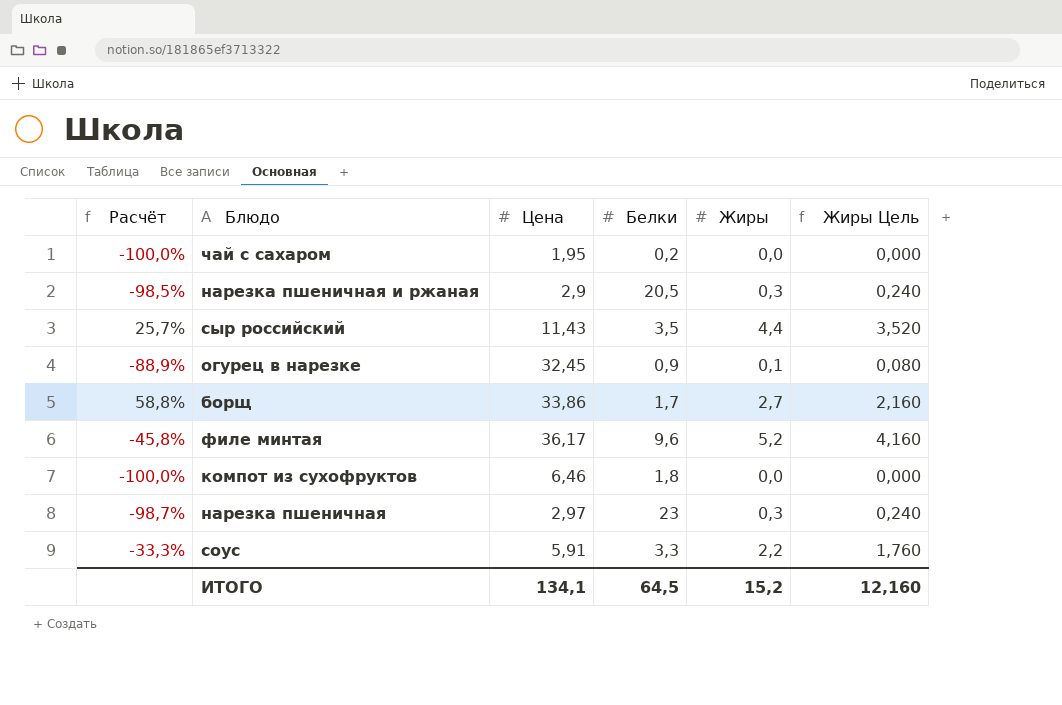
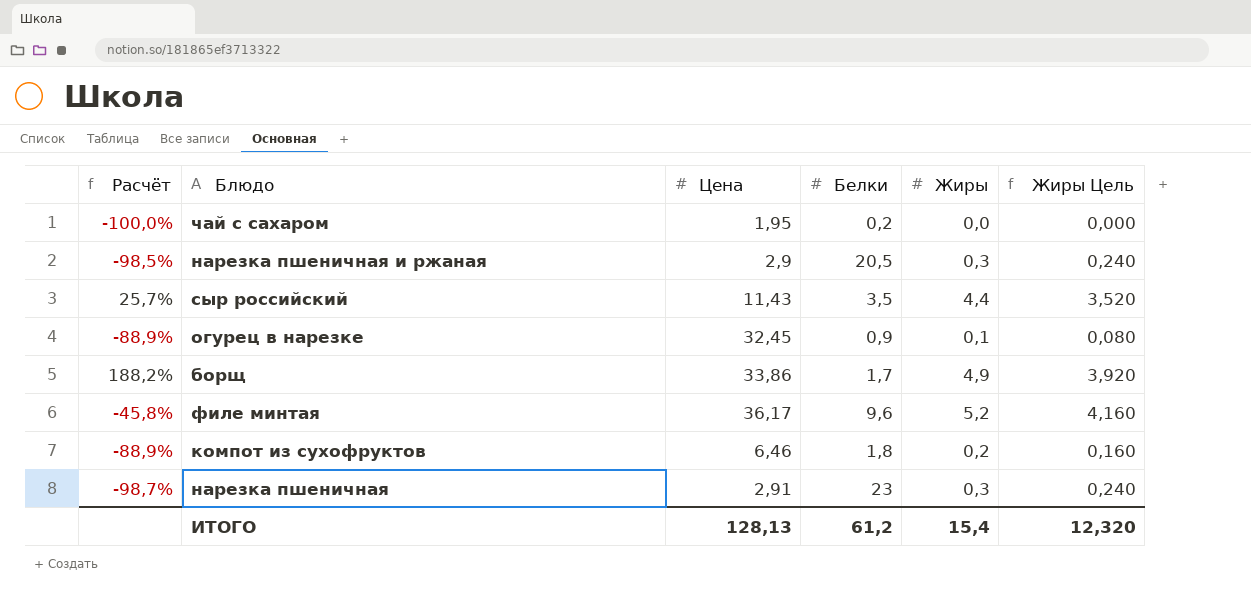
row соус: -33,3% | 5,91 | 3,3 | 2,2 | 1,760 -> none
борщ | Расчёт: 58,8% -> 188,2%
борщ | Жиры: 2,7 -> 4,9
борщ | Жиры Цель: 2,160 -> 3,920
компот из сухофруктов | Расчёт: -100,0% -> -88,9%
компот из сухофруктов | Жиры: 0,0 -> 0,2
компот из сухофруктов | Жиры Цель: 0,000 -> 0,160
нарезка пшеничная | Цена: 2,97 -> 2,91
ИТОГО | Цена: 134,1 -> 128,13
ИТОГО | Белки: 64,5 -> 61,2
ИТОГО | Жиры: 15,2 -> 15,4
ИТОГО | Жиры Цель: 12,160 -> 12,320

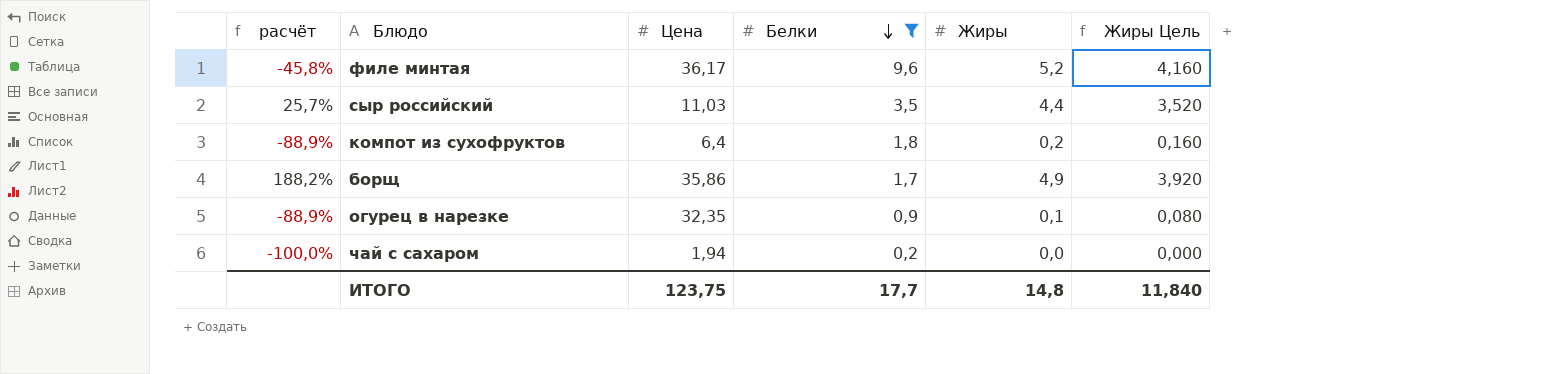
filter: none -> Белки <= 9,6
row order: none -> Белки descending
column name: Расчёт -> расчёт
сыр российский | Цена: 11,43 -> 11,03
компот из сухофруктов | Цена: 6,46 -> 6,4
борщ | Цена: 33,86 -> 35,86
огурец в нарезке | Цена: 32,45 -> 32,35
чай с сахаром | Цена: 1,95 -> 1,94
ИТОГО | Цена: 128,13 -> 123,75
ИТОГО | Белки: 61,2 -> 17,7
ИТОГО | Жиры: 15,4 -> 14,8
ИТОГО | Жиры Цель: 12,320 -> 11,840

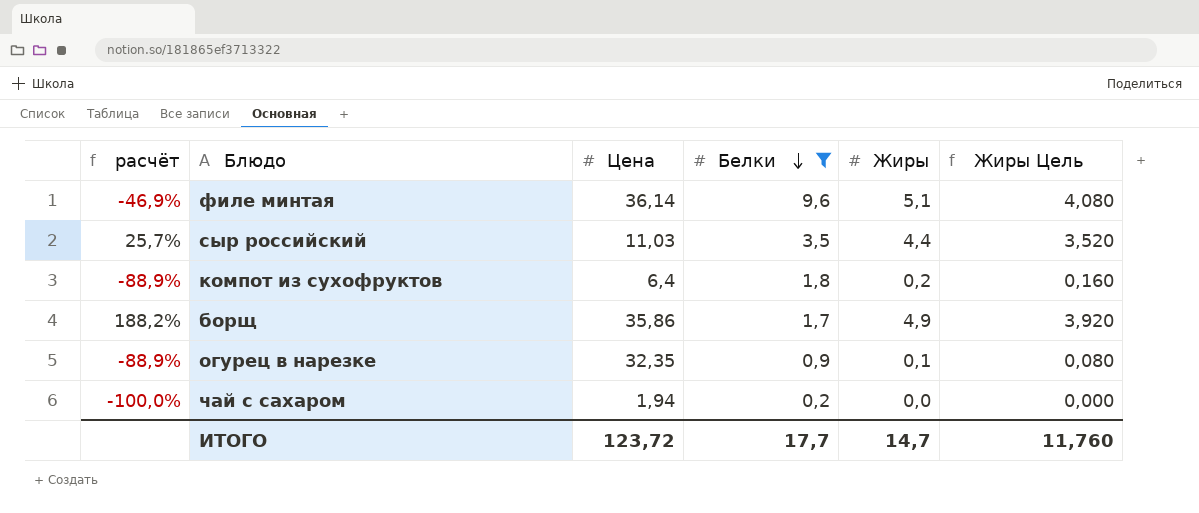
филе минтая | расчёт: -45,8% -> -46,9%
филе минтая | Цена: 36,17 -> 36,14
филе минтая | Жиры: 5,2 -> 5,1
филе минтая | Жиры Цель: 4,160 -> 4,080
ИТОГО | Цена: 123,75 -> 123,72
ИТОГО | Жиры: 14,8 -> 14,7
ИТОГО | Жиры Цель: 11,840 -> 11,760

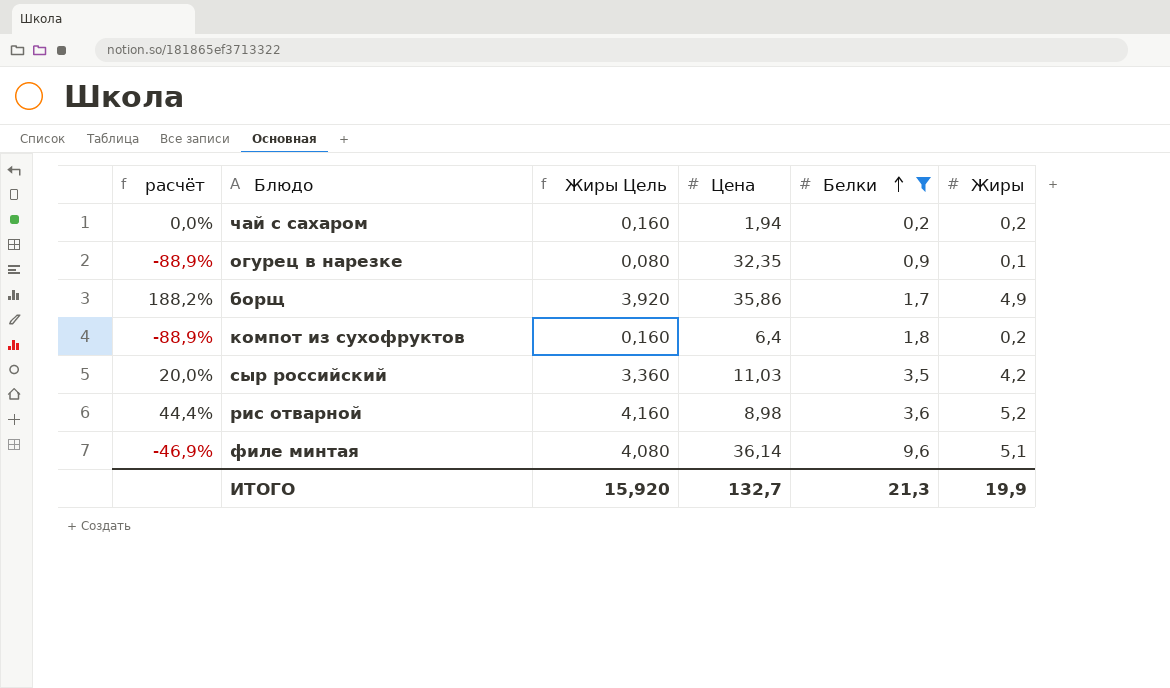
row order: Белки descending -> Белки ascending
column Жиры Цель | position: 6 -> 3
чай с сахаром | расчёт: -100,0% -> 0,0%
чай с сахаром | Жиры Цель: 0,000 -> 0,160
чай с сахаром | Жиры: 0,0 -> 0,2
сыр российский | расчёт: 25,7% -> 20,0%
сыр российский | Жиры Цель: 3,520 -> 3,360
сыр российский | Жиры: 4,4 -> 4,2
row рис отварной: none -> 44,4% | 4,160 | 8,98 | 3,6 | 5,2
ИТОГО | Жиры Цель: 11,760 -> 15,920
ИТОГО | Цена: 123,72 -> 132,7
ИТОГО | Белки: 17,7 -> 21,3
ИТОГО | Жиры: 14,7 -> 19,9

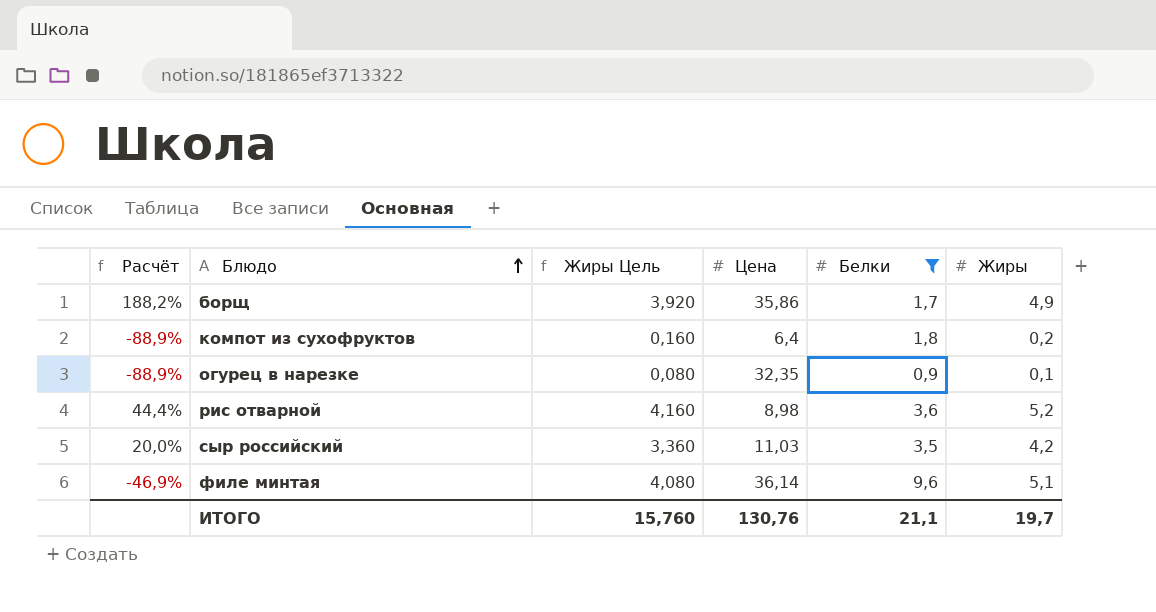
row order: Белки ascending -> Блюдо ascending
column name: расчёт -> Расчёт
row чай с сахаром: 0,0% | 0,160 | 1,94 | 0,2 | 0,2 -> none
ИТОГО | Жиры Цель: 15,920 -> 15,760
ИТОГО | Цена: 132,7 -> 130,76
ИТОГО | Белки: 21,3 -> 21,1
ИТОГО | Жиры: 19,9 -> 19,7

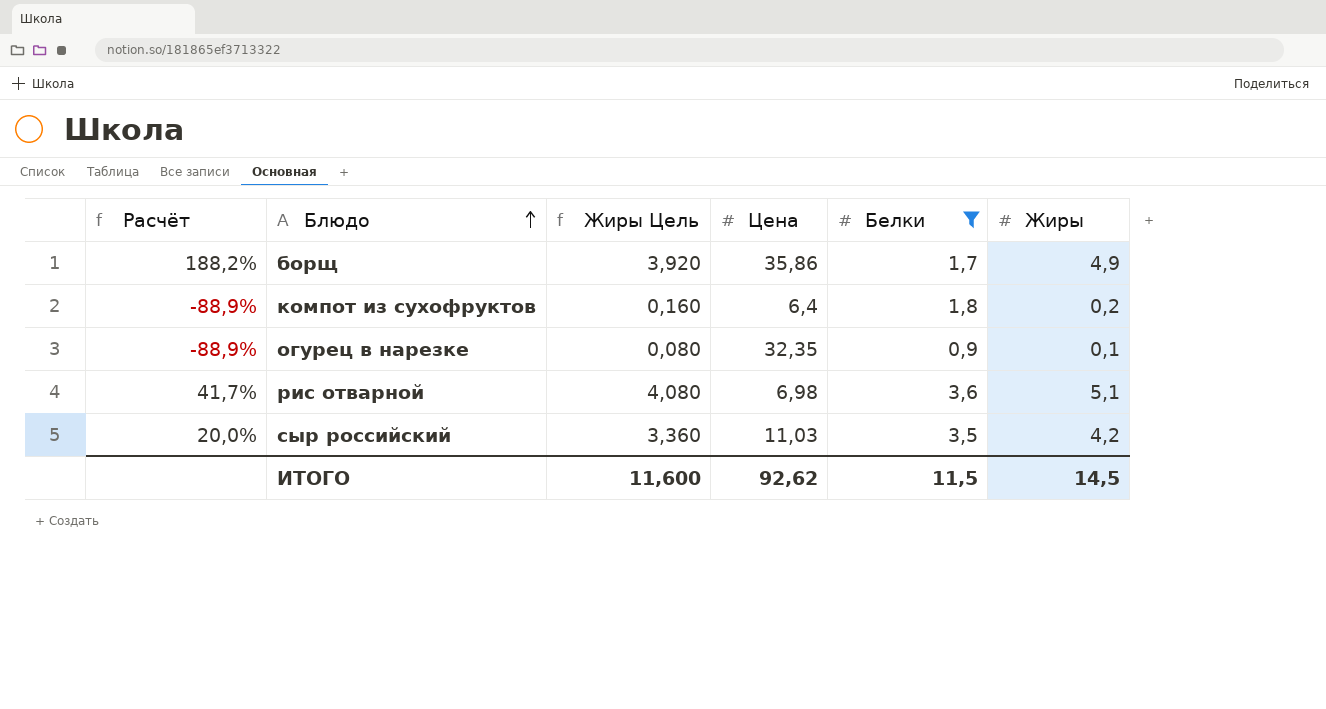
row филе минтая: -46,9% | 4,080 | 36,14 | 9,6 | 5,1 -> none
рис отварной | Расчёт: 44,4% -> 41,7%
рис отварной | Жиры Цель: 4,160 -> 4,080
рис отварной | Цена: 8,98 -> 6,98
рис отварной | Жиры: 5,2 -> 5,1
ИТОГО | Жиры Цель: 15,760 -> 11,600
ИТОГО | Цена: 130,76 -> 92,62
ИТОГО | Белки: 21,1 -> 11,5
ИТОГО | Жиры: 19,7 -> 14,5

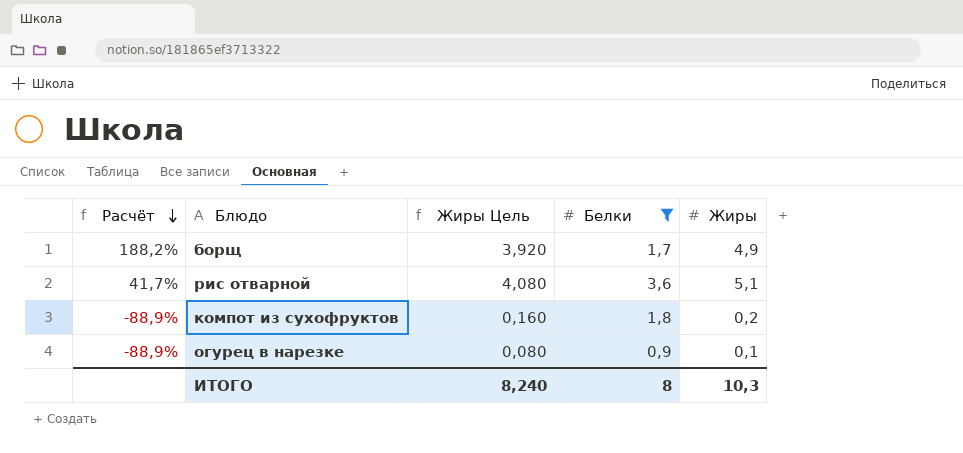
row order: Блюдо ascending -> Расчёт descending
column Цена | position: 4 -> none
row сыр российский: 20,0% | 3,360 | 11,03 | 3,5 | 4,2 -> none
ИТОГО | Жиры Цель: 11,600 -> 8,240
ИТОГО | Белки: 11,5 -> 8
ИТОГО | Жиры: 14,5 -> 10,3

